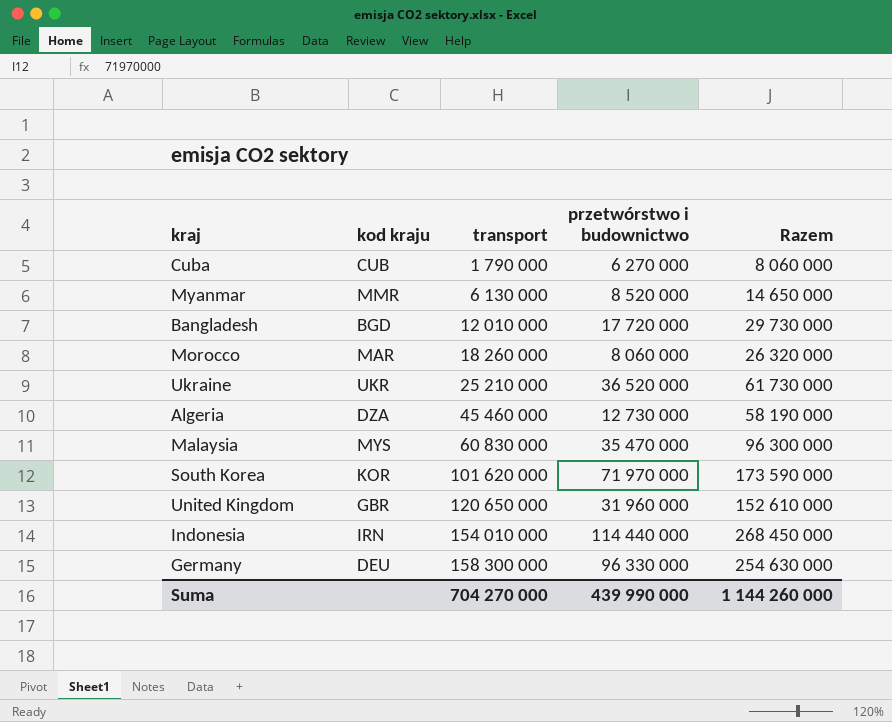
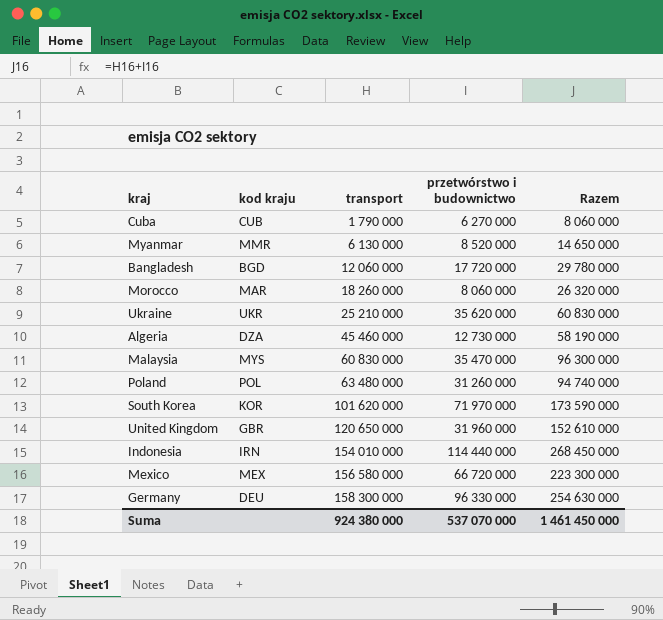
Bangladesh | transport: 12 010 000 -> 12 060 000
Bangladesh | Razem: 29 730 000 -> 29 780 000
Ukraine | przetwórstwo i budownictwo: 36 520 000 -> 35 620 000
Ukraine | Razem: 61 730 000 -> 60 830 000
row Poland: none -> POL | 63 480 000 | 31 260 000 | 94 740 000
row Mexico: none -> MEX | 156 580 000 | 66 720 000 | 223 300 000
Suma | transport: 704 270 000 -> 924 380 000
Suma | przetwórstwo i budownictwo: 439 990 000 -> 537 070 000
Suma | Razem: 1 144 260 000 -> 1 461 450 000

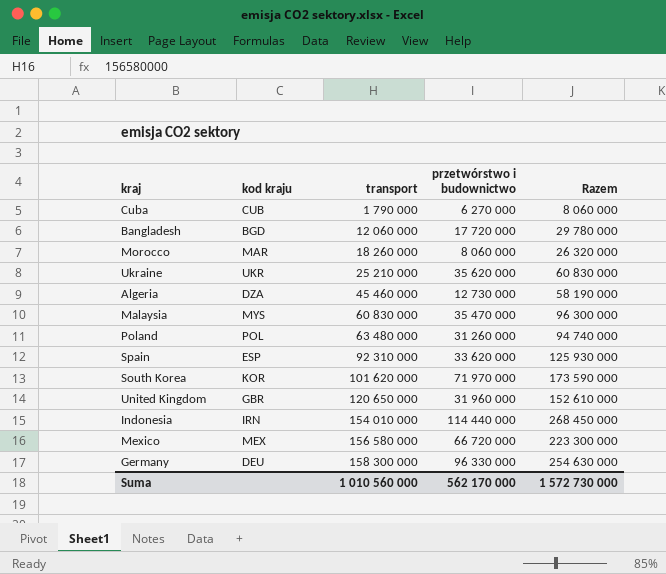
row Myanmar: MMR | 6 130 000 | 8 520 000 | 14 650 000 -> none
row Spain: none -> ESP | 92 310 000 | 33 620 000 | 125 930 000
Suma | transport: 924 380 000 -> 1 010 560 000
Suma | przetwórstwo i budownictwo: 537 070 000 -> 562 170 000
Suma | Razem: 1 461 450 000 -> 1 572 730 000

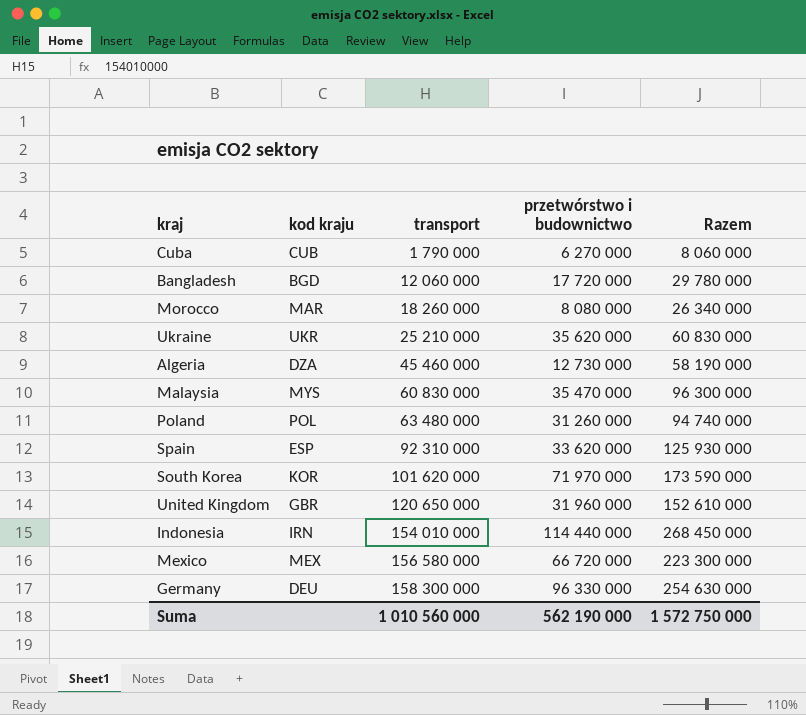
Morocco | przetwórstwo i budownictwo: 8 060 000 -> 8 080 000
Morocco | Razem: 26 320 000 -> 26 340 000
Suma | przetwórstwo i budownictwo: 562 170 000 -> 562 190 000
Suma | Razem: 1 572 730 000 -> 1 572 750 000

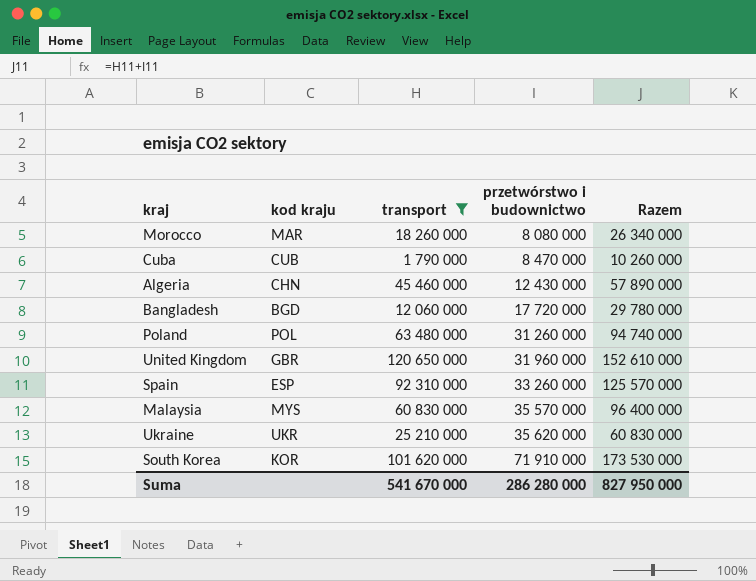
filter: none -> transport <= 120 650 000
row order: transport ascending -> przetwórstwo i budownictwo ascending
Cuba | przetwórstwo i budownictwo: 6 270 000 -> 8 470 000
Cuba | Razem: 8 060 000 -> 10 260 000
Algeria | kod kraju: DZA -> CHN
Algeria | przetwórstwo i budownictwo: 12 730 000 -> 12 430 000
Algeria | Razem: 58 190 000 -> 57 890 000
Spain | przetwórstwo i budownictwo: 33 620 000 -> 33 260 000
Spain | Razem: 125 930 000 -> 125 570 000
Malaysia | przetwórstwo i budownictwo: 35 470 000 -> 35 570 000
Malaysia | Razem: 96 300 000 -> 96 400 000
South Korea | przetwórstwo i budownictwo: 71 970 000 -> 71 910 000
South Korea | Razem: 173 590 000 -> 173 530 000
Suma | transport: 1 010 560 000 -> 541 670 000
Suma | przetwórstwo i budownictwo: 562 190 000 -> 286 280 000
Suma | Razem: 1 572 750 000 -> 827 950 000

